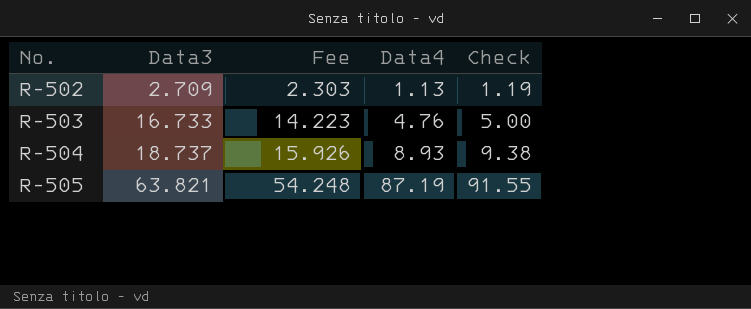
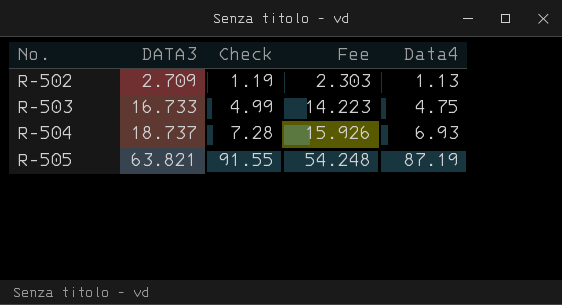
column name: Data3 -> DATA3
column Check | position: 5 -> 3
R-503 | Check: 5.00 -> 4.99
R-503 | Data4: 4.76 -> 4.75
R-504 | Check: 9.38 -> 7.28
R-504 | Data4: 8.93 -> 6.93

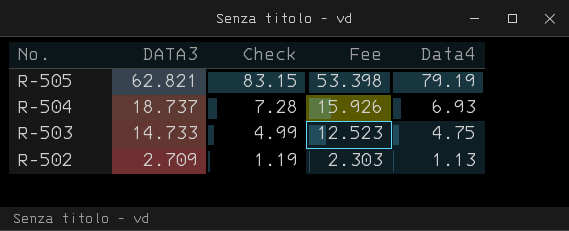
row order: No. ascending -> No. descending
R-505 | DATA3: 63.821 -> 62.821
R-505 | Check: 91.55 -> 83.15
R-505 | Fee: 54.248 -> 53.398
R-505 | Data4: 87.19 -> 79.19
R-503 | DATA3: 16.733 -> 14.733
R-503 | Fee: 14.223 -> 12.523

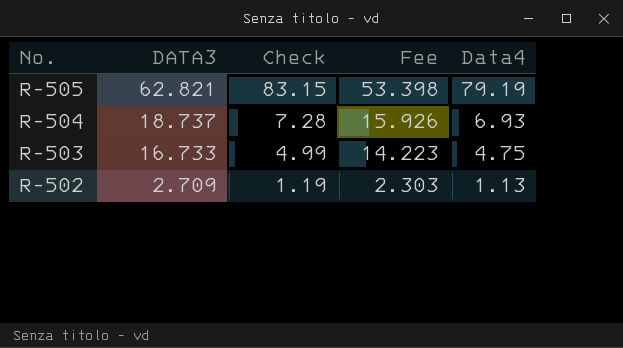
R-503 | DATA3: 14.733 -> 16.733
R-503 | Fee: 12.523 -> 14.223

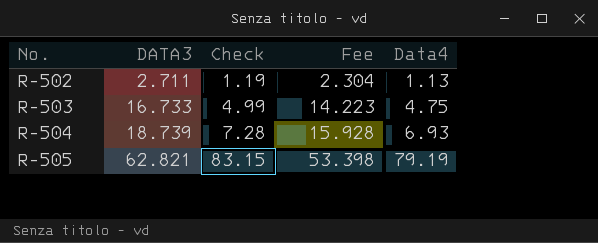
row order: No. descending -> No. ascending
R-502 | DATA3: 2.709 -> 2.711
R-502 | Fee: 2.303 -> 2.304
R-504 | DATA3: 18.737 -> 18.739
R-504 | Fee: 15.926 -> 15.928

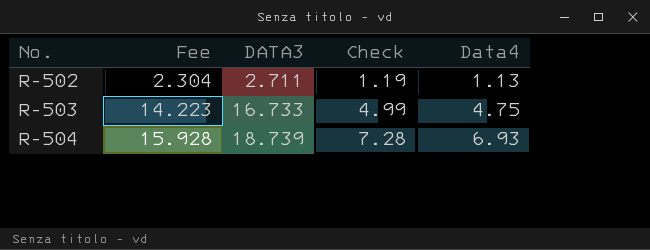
column Fee | position: 4 -> 2
row R-505: 62.821 | 83.15 | 53.398 | 79.19 -> none

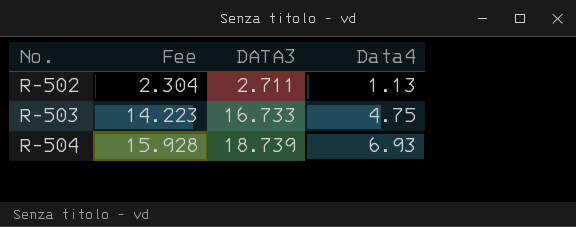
column Check | formula: [Data4] * 1.05 -> none

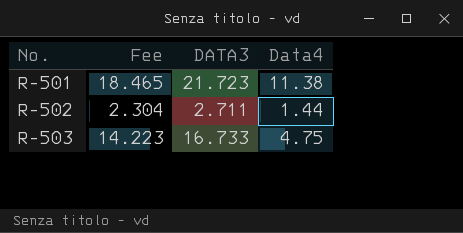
row R-504: 15.928 | 18.739 | 6.93 -> none
row R-501: none -> 18.465 | 21.723 | 11.38
R-502 | Data4: 1.13 -> 1.44

